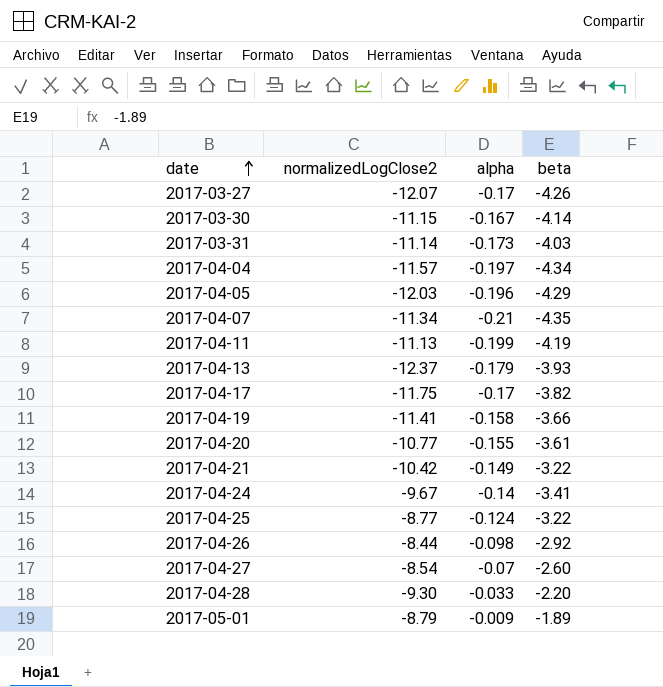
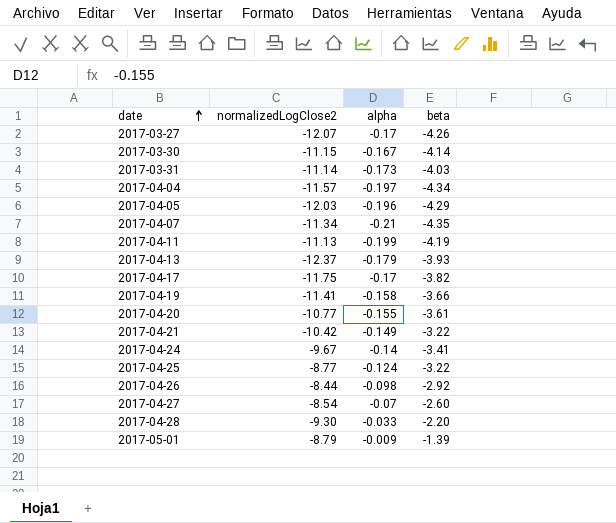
2017-05-01 | beta: -1.89 -> -1.39

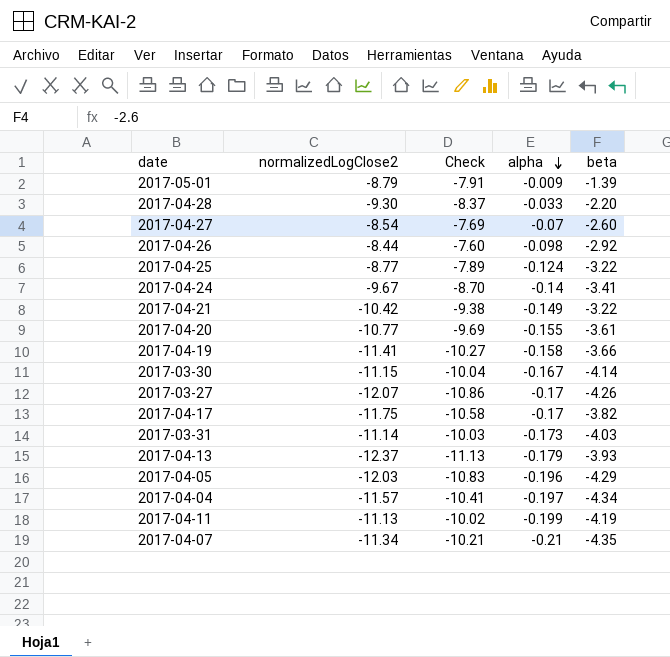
row order: date ascending -> alpha descending
column Check | formula: none -> [normalizedLogClose2] * 0.9

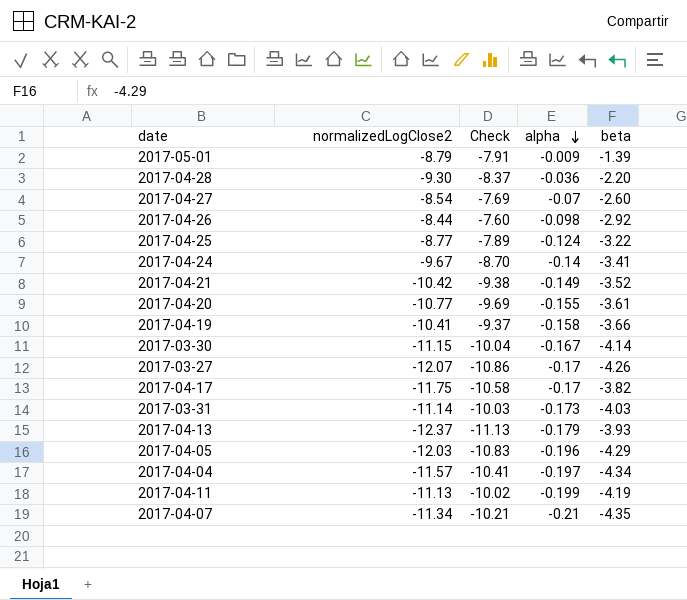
2017-04-28 | alpha: -0.033 -> -0.036
2017-04-21 | beta: -3.22 -> -3.52
2017-04-19 | normalizedLogClose2: -11.41 -> -10.41
2017-04-19 | Check: -10.27 -> -9.37

